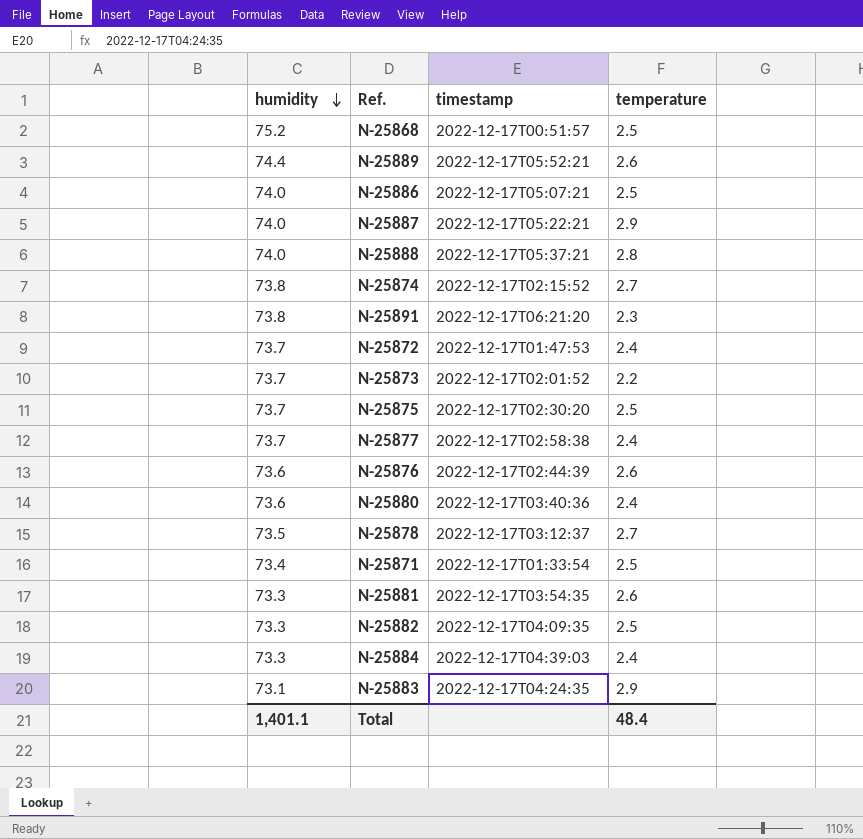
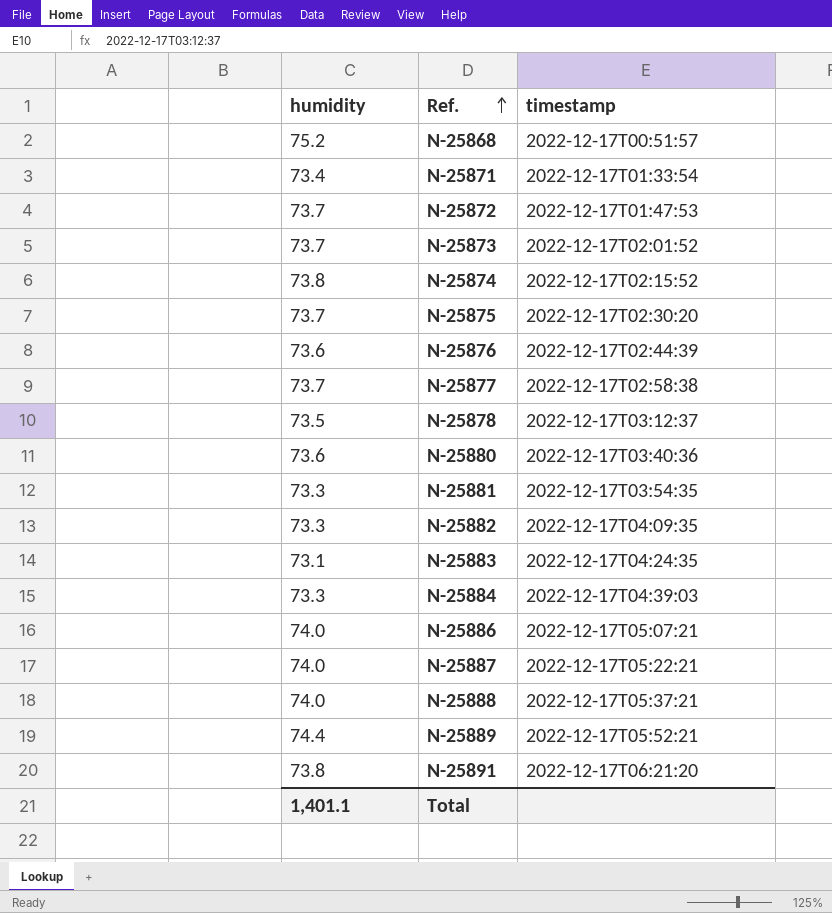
row order: humidity descending -> Ref. ascending
column temperature | position: 4 -> none

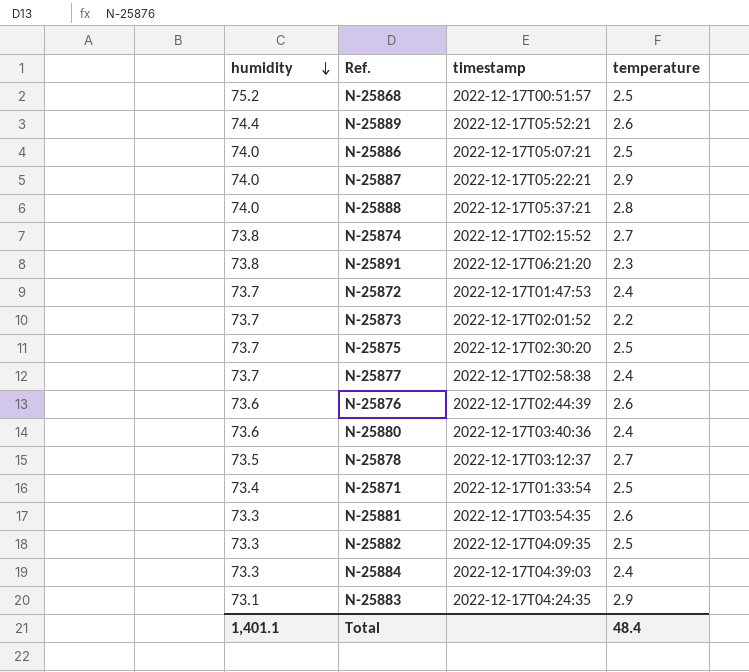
row order: Ref. ascending -> humidity descending
column temperature | position: none -> 4

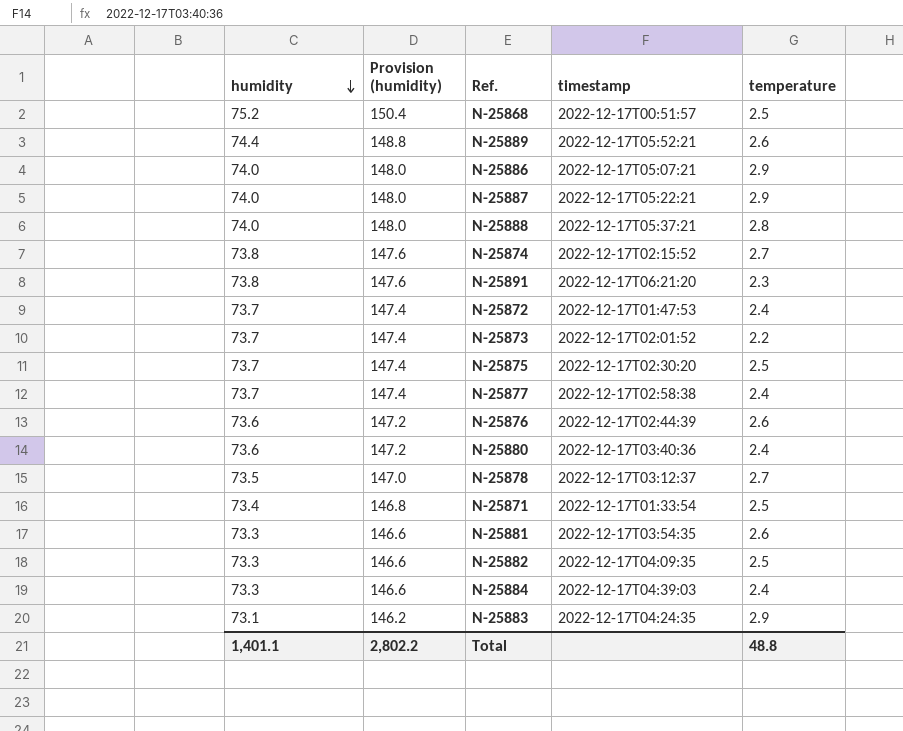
column Provision (humidity) | formula: none -> [humidity] * 2
N-25886 | temperature: 2.5 -> 2.9
Total | temperature: 48.4 -> 48.8

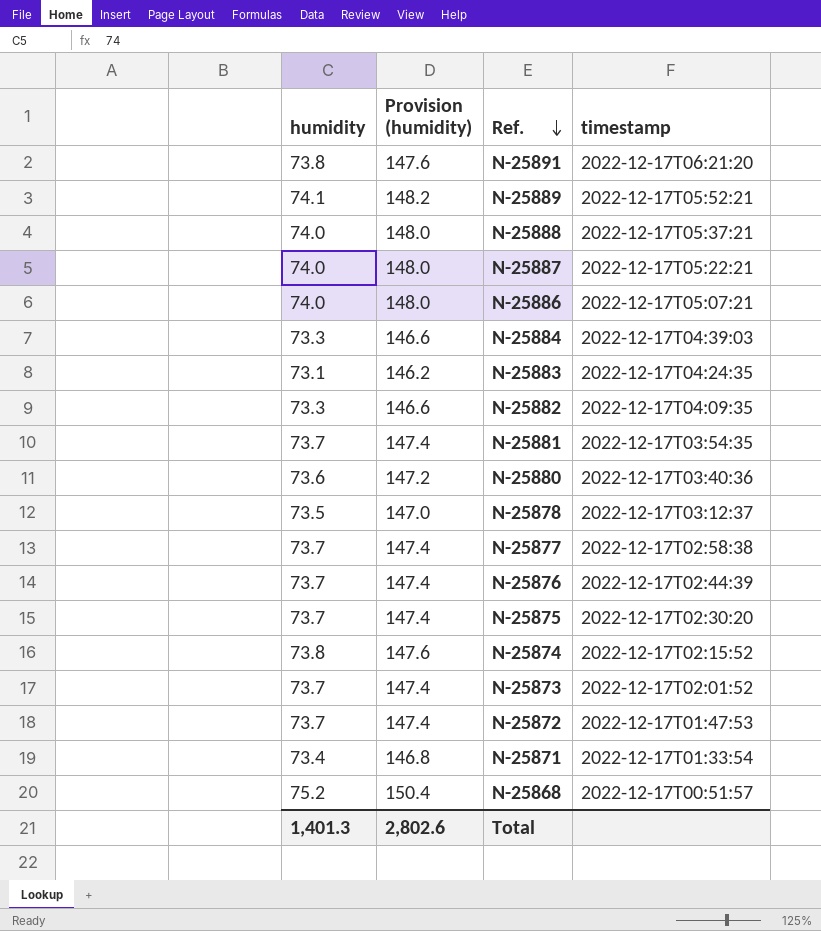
row order: humidity descending -> Ref. descending
column temperature | position: 5 -> none
N-25889 | humidity: 74.4 -> 74.1
N-25889 | Provision (humidity): 148.8 -> 148.2
N-25881 | humidity: 73.3 -> 73.7
N-25881 | Provision (humidity): 146.6 -> 147.4
N-25876 | humidity: 73.6 -> 73.7
N-25876 | Provision (humidity): 147.2 -> 147.4
Total | humidity: 1,401.1 -> 1,401.3
Total | Provision (humidity): 2,802.2 -> 2,802.6

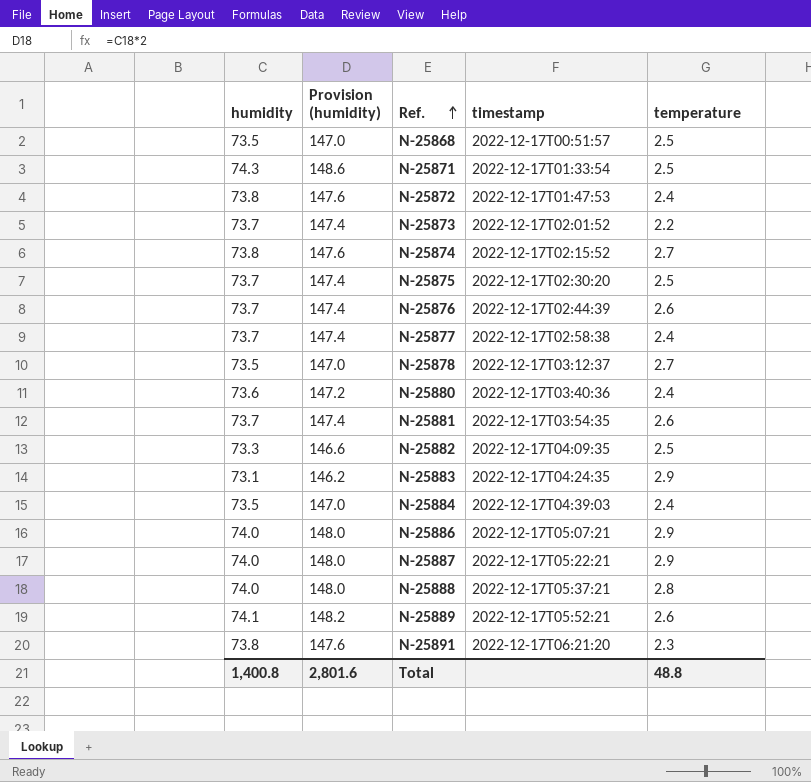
row order: Ref. descending -> Ref. ascending
column temperature | position: none -> 5
N-25868 | humidity: 75.2 -> 73.5
N-25868 | Provision (humidity): 150.4 -> 147.0
N-25871 | humidity: 73.4 -> 74.3
N-25871 | Provision (humidity): 146.8 -> 148.6
N-25872 | humidity: 73.7 -> 73.8
N-25872 | Provision (humidity): 147.4 -> 147.6
N-25884 | humidity: 73.3 -> 73.5
N-25884 | Provision (humidity): 146.6 -> 147.0
Total | humidity: 1,401.3 -> 1,400.8
Total | Provision (humidity): 2,802.6 -> 2,801.6

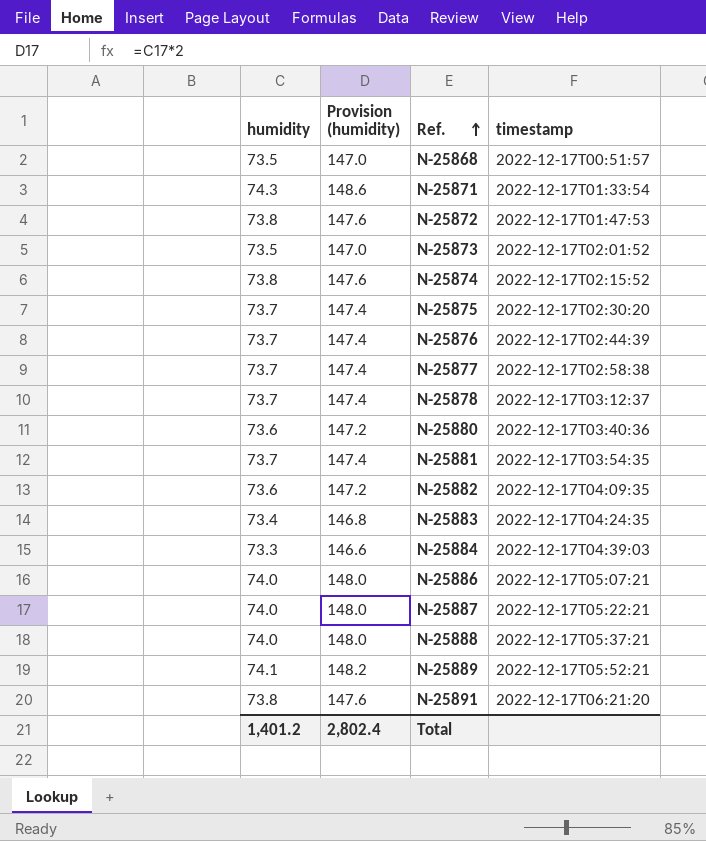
column temperature | position: 5 -> none
N-25873 | humidity: 73.7 -> 73.5
N-25873 | Provision (humidity): 147.4 -> 147.0
N-25878 | humidity: 73.5 -> 73.7
N-25878 | Provision (humidity): 147.0 -> 147.4
N-25882 | humidity: 73.3 -> 73.6
N-25882 | Provision (humidity): 146.6 -> 147.2
N-25883 | humidity: 73.1 -> 73.4
N-25883 | Provision (humidity): 146.2 -> 146.8
N-25884 | humidity: 73.5 -> 73.3
N-25884 | Provision (humidity): 147.0 -> 146.6
Total | humidity: 1,400.8 -> 1,401.2
Total | Provision (humidity): 2,801.6 -> 2,802.4

